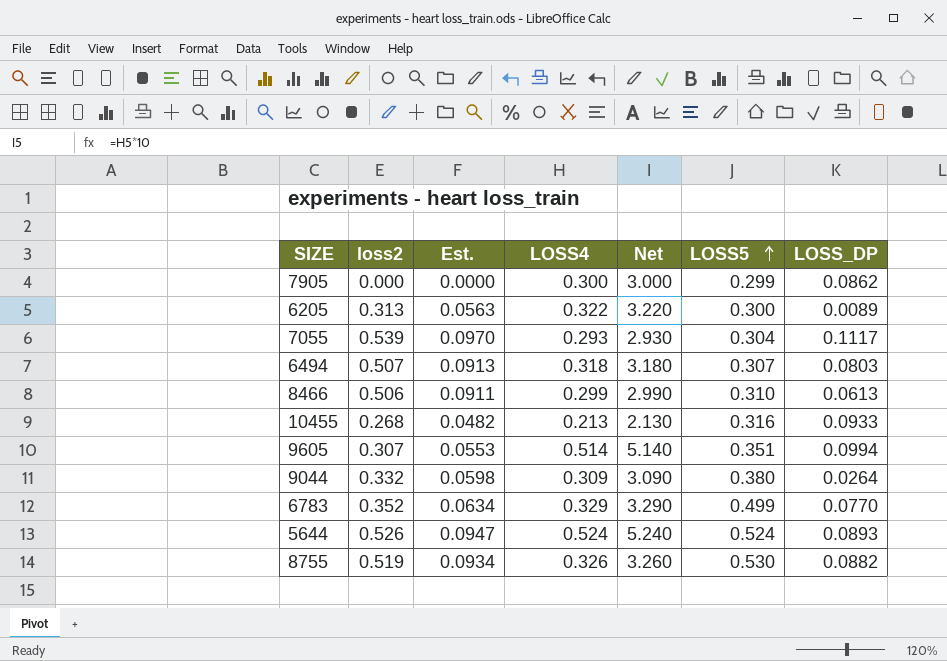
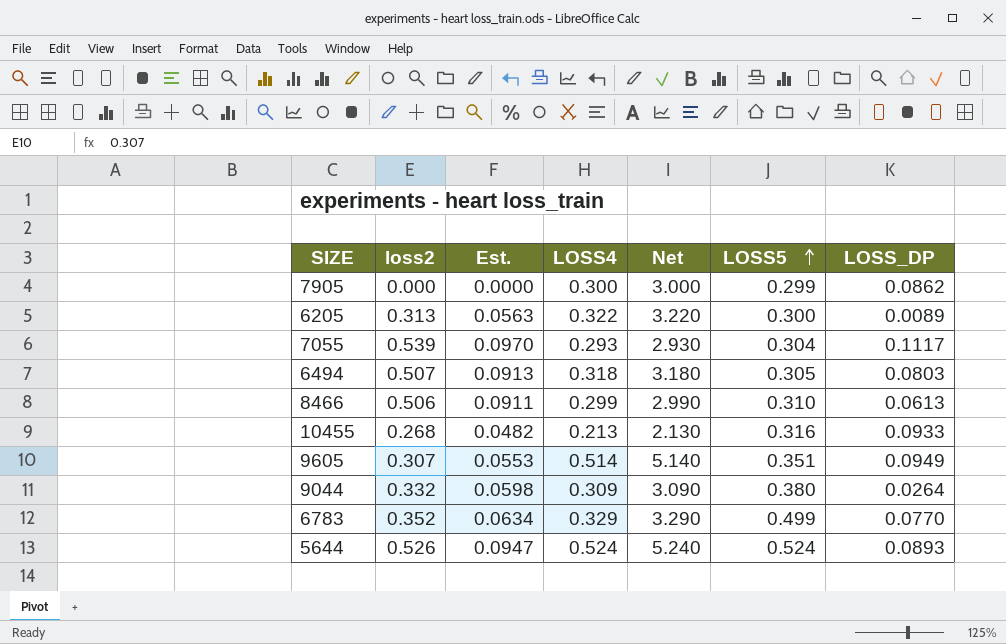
row 8755: 0.519 | 0.0934 | 0.326 | 3.260 | 0.530 | 0.0882 -> none
6494 | LOSS5: 0.307 -> 0.305
9605 | LOSS_DP: 0.0994 -> 0.0949

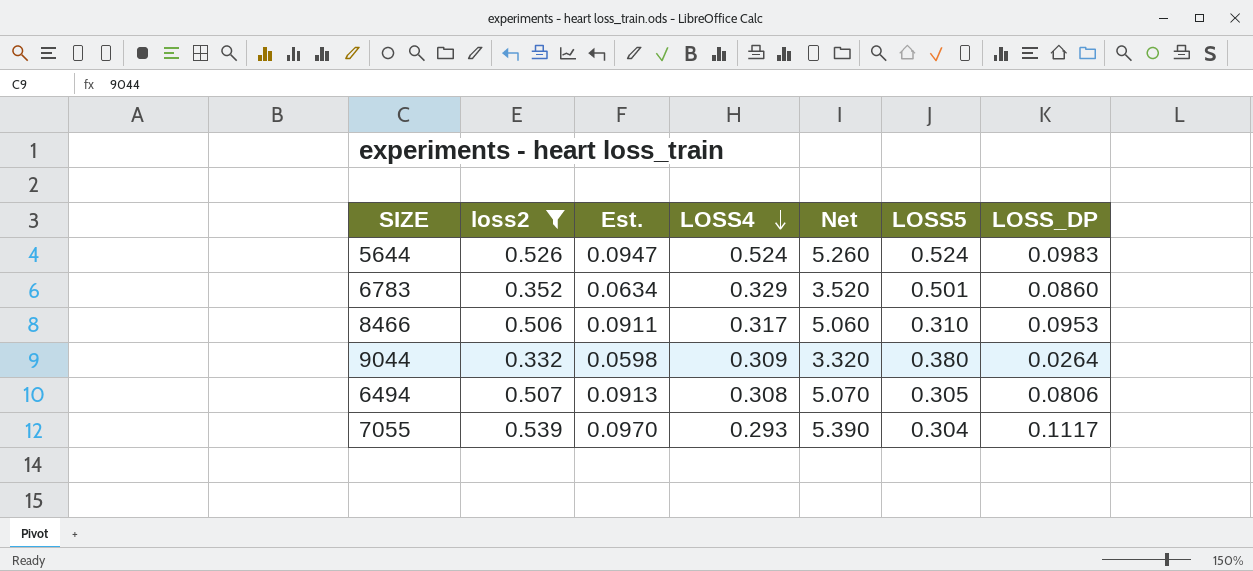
filter: none -> loss2 >= 0.332
row order: LOSS5 ascending -> LOSS4 descending
column Net | formula: [LOSS4] * 10 -> [loss2] * 10
5644 | LOSS_DP: 0.0893 -> 0.0983
6783 | LOSS5: 0.499 -> 0.501
6783 | LOSS_DP: 0.0770 -> 0.0860
8466 | LOSS4: 0.299 -> 0.317
8466 | LOSS_DP: 0.0613 -> 0.0953
6494 | LOSS4: 0.318 -> 0.308
6494 | LOSS_DP: 0.0803 -> 0.0806

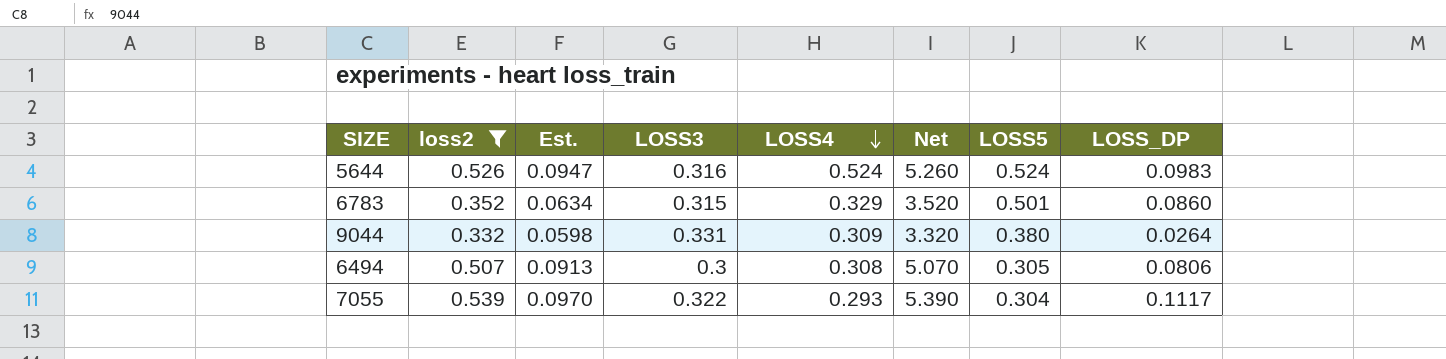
column LOSS3 | position: none -> 4
row 8466: 0.506 | 0.0911 | 0.317 | 5.060 | 0.310 | 0.0953 -> none

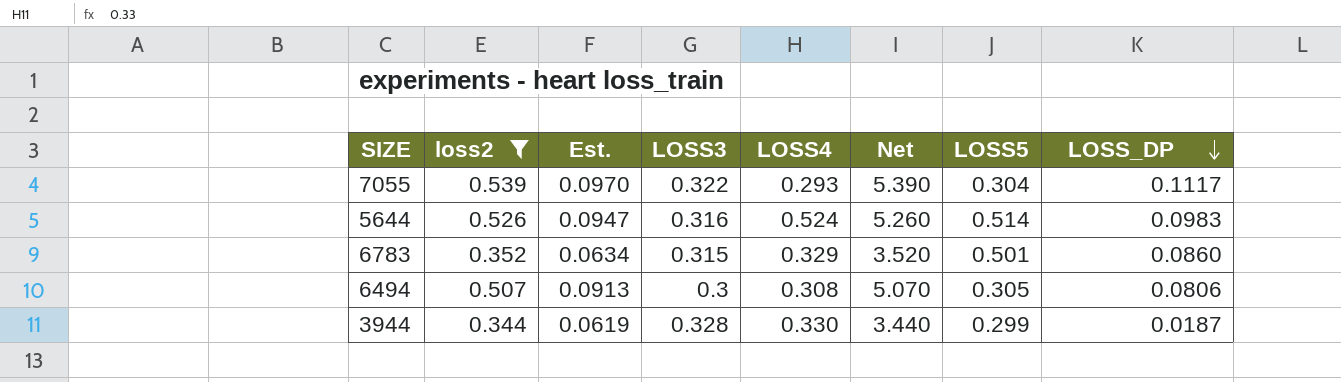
row order: LOSS4 descending -> LOSS_DP descending
row 9044: 0.332 | 0.0598 | 0.331 | 0.309 | 3.320 | 0.380 | 0.0264 -> none
5644 | LOSS5: 0.524 -> 0.514
row 3944: none -> 0.344 | 0.0619 | 0.328 | 0.330 | 3.440 | 0.299 | 0.0187

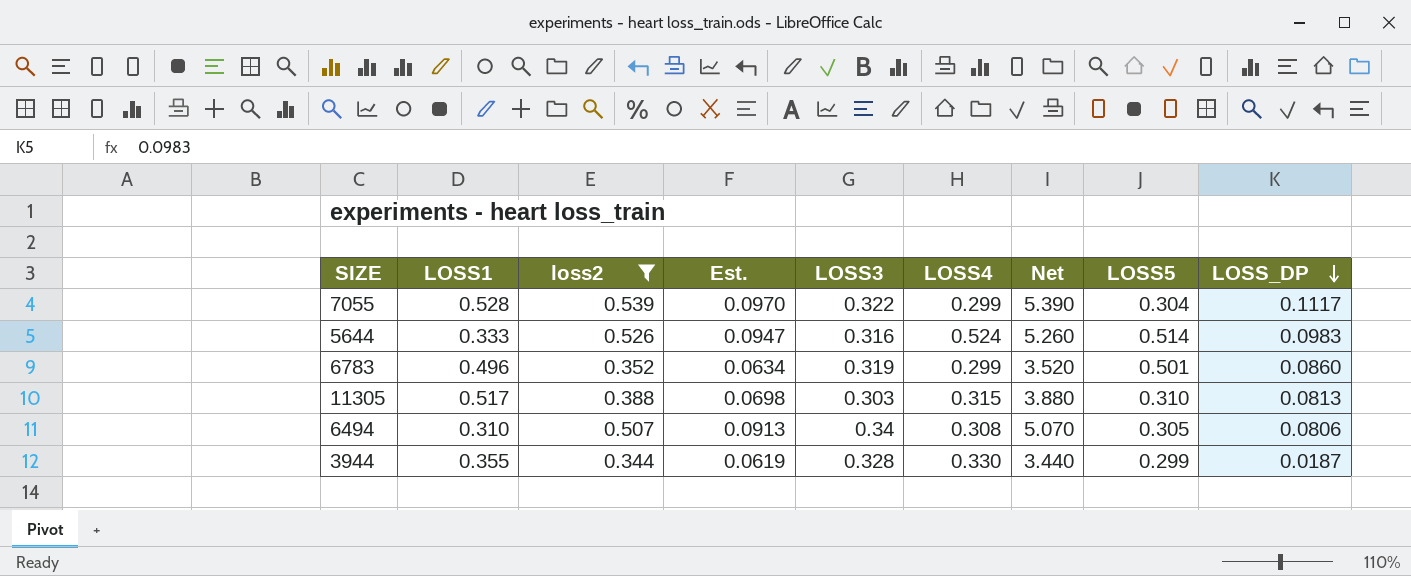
column LOSS1 | position: none -> 2
7055 | LOSS4: 0.293 -> 0.299
6783 | LOSS3: 0.315 -> 0.319
6783 | LOSS4: 0.329 -> 0.299
row 11305: none -> 0.517 | 0.388 | 0.0698 | 0.303 | 0.315 | 3.880 | 0.310 | 0.0813
6494 | LOSS3: 0.3 -> 0.34

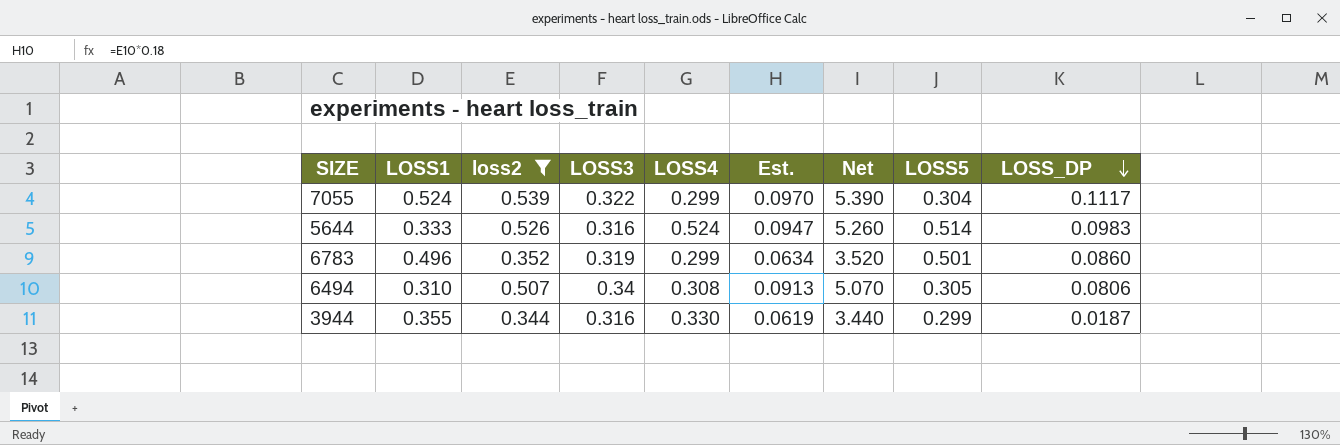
column Est. | position: 4 -> 6
row 11305: 0.517 | 0.388 | 0.0698 | 0.303 | 0.315 | 3.880 | 0.310 | 0.0813 -> none
7055 | LOSS1: 0.528 -> 0.524
3944 | LOSS3: 0.328 -> 0.316

